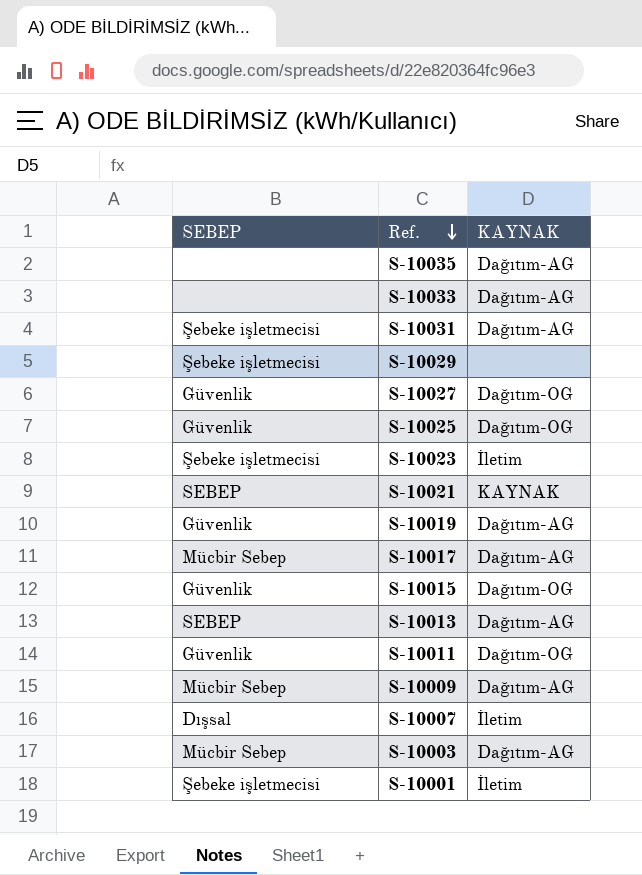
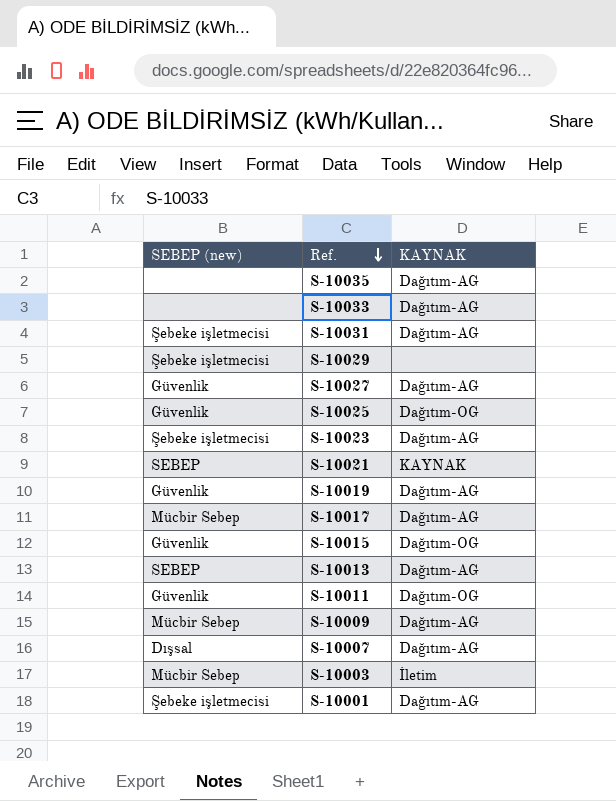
column name: SEBEP -> SEBEP (new)
S-10027 | KAYNAK: Dağıtım-OG -> Dağıtım-AG
S-10023 | KAYNAK: İletim -> Dağıtım-AG
S-10007 | KAYNAK: İletim -> Dağıtım-AG
S-10003 | KAYNAK: Dağıtım-AG -> İletim
S-10001 | KAYNAK: İletim -> Dağıtım-AG

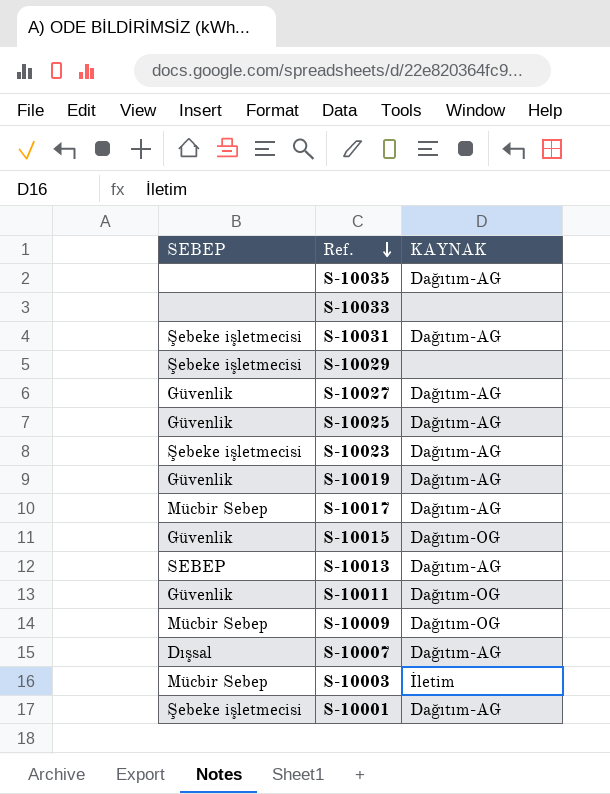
column name: SEBEP (new) -> SEBEP
row S-10021: SEBEP | KAYNAK -> none
S-10033 | KAYNAK: Dağıtım-AG -> none
S-10025 | KAYNAK: Dağıtım-OG -> Dağıtım-AG
S-10009 | KAYNAK: Dağıtım-AG -> Dağıtım-OG

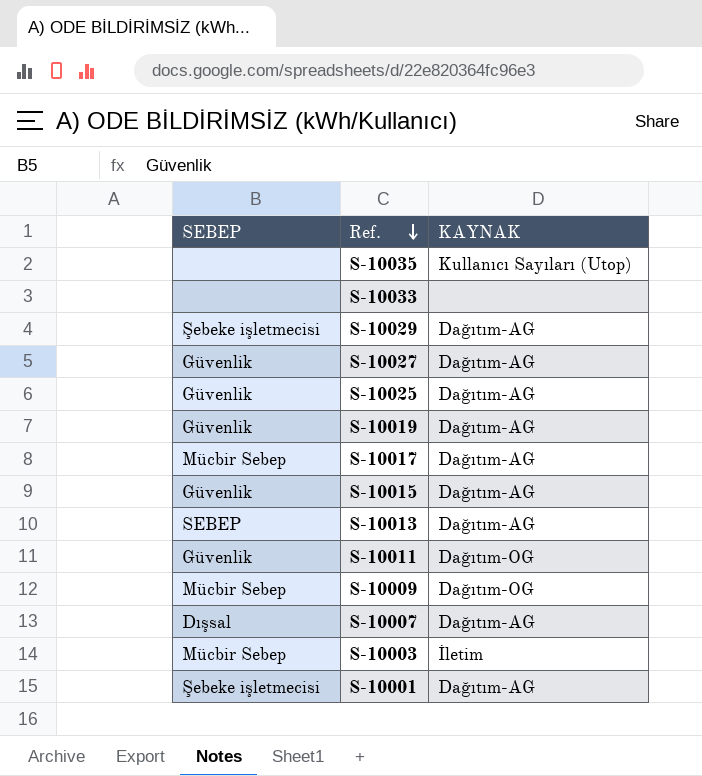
row S-10031: Şebeke işletmecisi | Dağıtım-AG -> none
row S-10023: Şebeke işletmecisi | Dağıtım-AG -> none
S-10035 | KAYNAK: Dağıtım-AG -> Kullanıcı Sayıları (Utop)
S-10029 | KAYNAK: none -> Dağıtım-AG
S-10015 | KAYNAK: Dağıtım-OG -> Dağıtım-AG

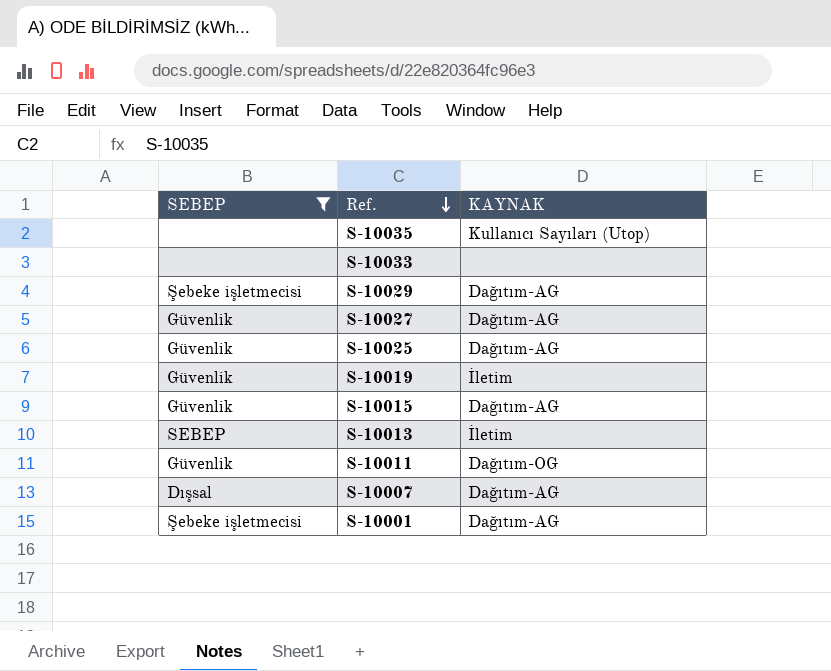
filter: none -> SEBEP != Mücbir Sebep
S-10019 | KAYNAK: Dağıtım-AG -> İletim
S-10013 | KAYNAK: Dağıtım-AG -> İletim

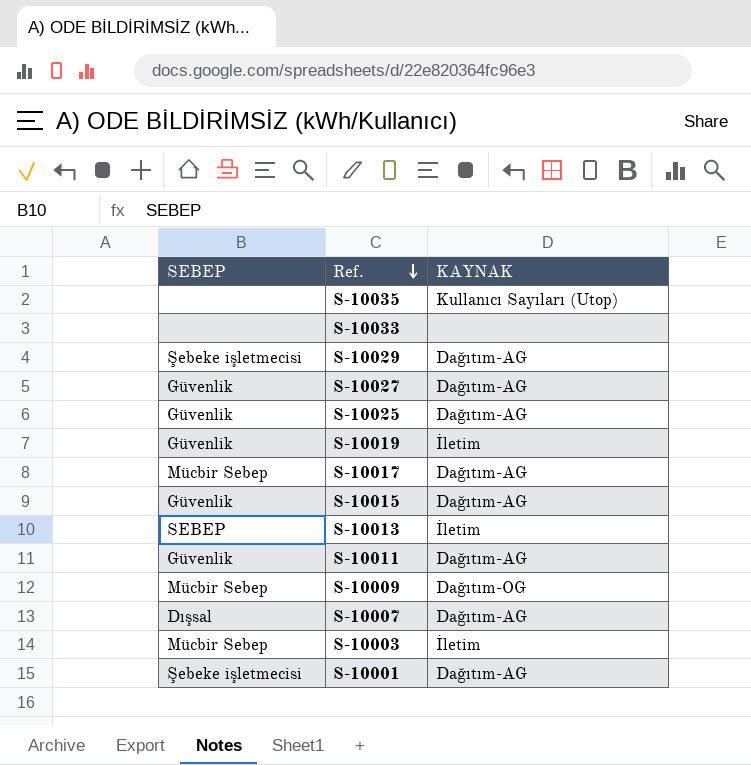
filter: SEBEP != Mücbir Sebep -> none
S-10011 | KAYNAK: Dağıtım-OG -> Dağıtım-AG

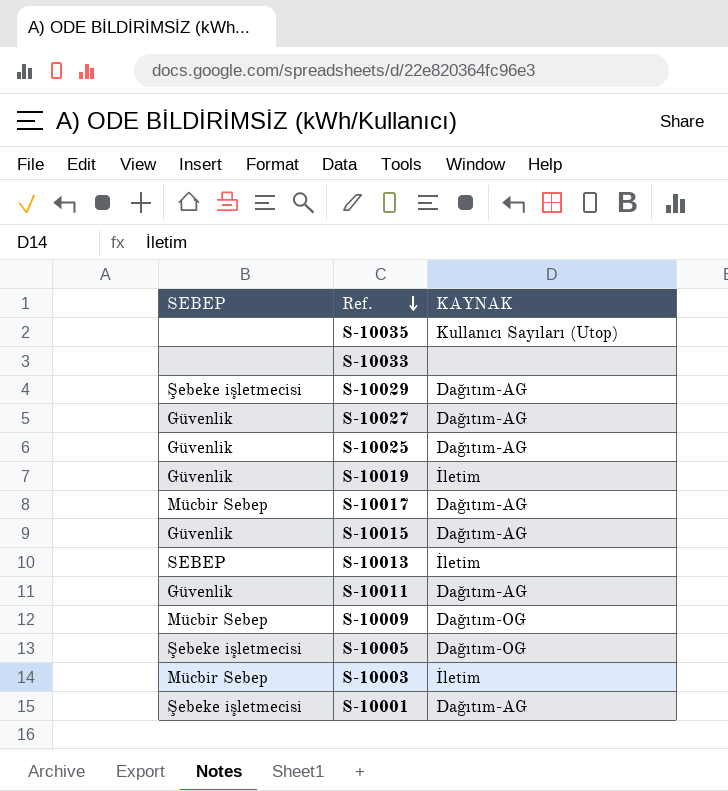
row S-10007: Dışsal | Dağıtım-AG -> none
row S-10005: none -> Şebeke işletmecisi | Dağıtım-OG

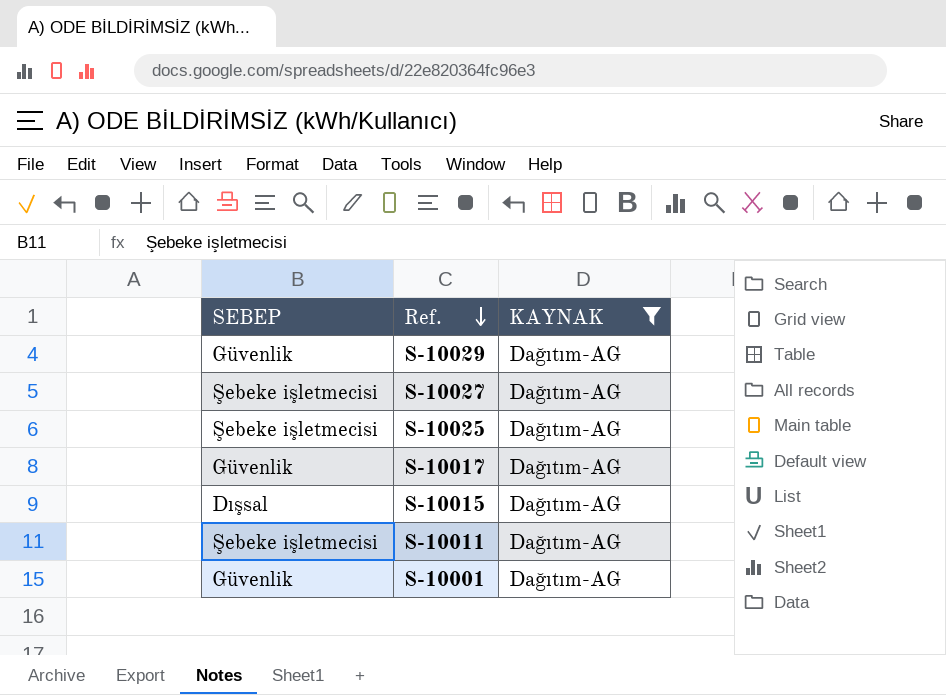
filter: none -> KAYNAK = Dağıtım-AG
S-10029 | SEBEP: Şebeke işletmecisi -> Güvenlik
S-10027 | SEBEP: Güvenlik -> Şebeke işletmecisi
S-10025 | SEBEP: Güvenlik -> Şebeke işletmecisi
S-10017 | SEBEP: Mücbir Sebep -> Güvenlik
S-10015 | SEBEP: Güvenlik -> Dışsal
S-10011 | SEBEP: Güvenlik -> Şebeke işletmecisi
S-10001 | SEBEP: Şebeke işletmecisi -> Güvenlik

